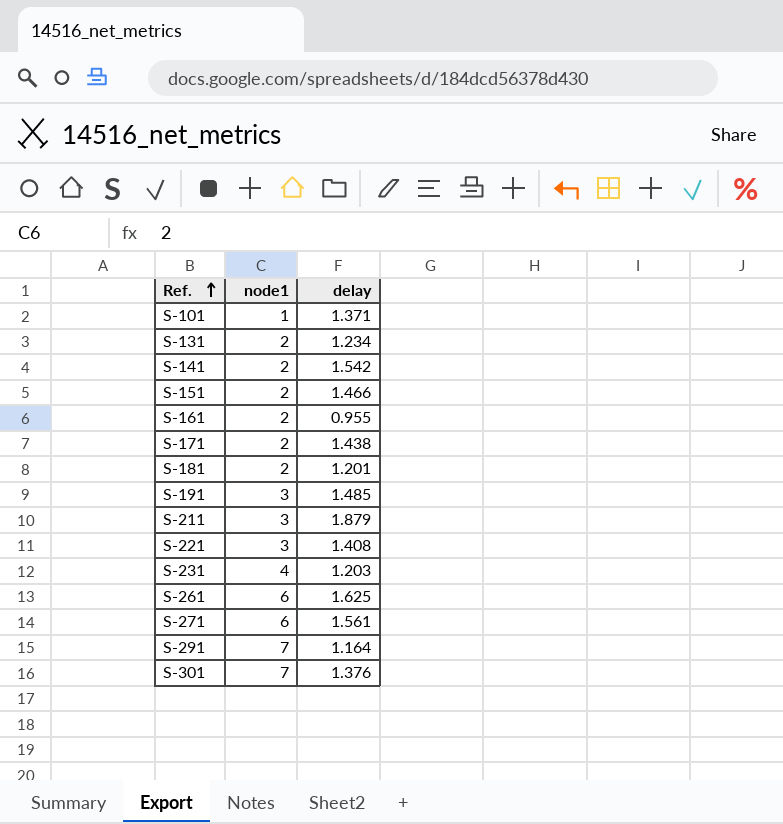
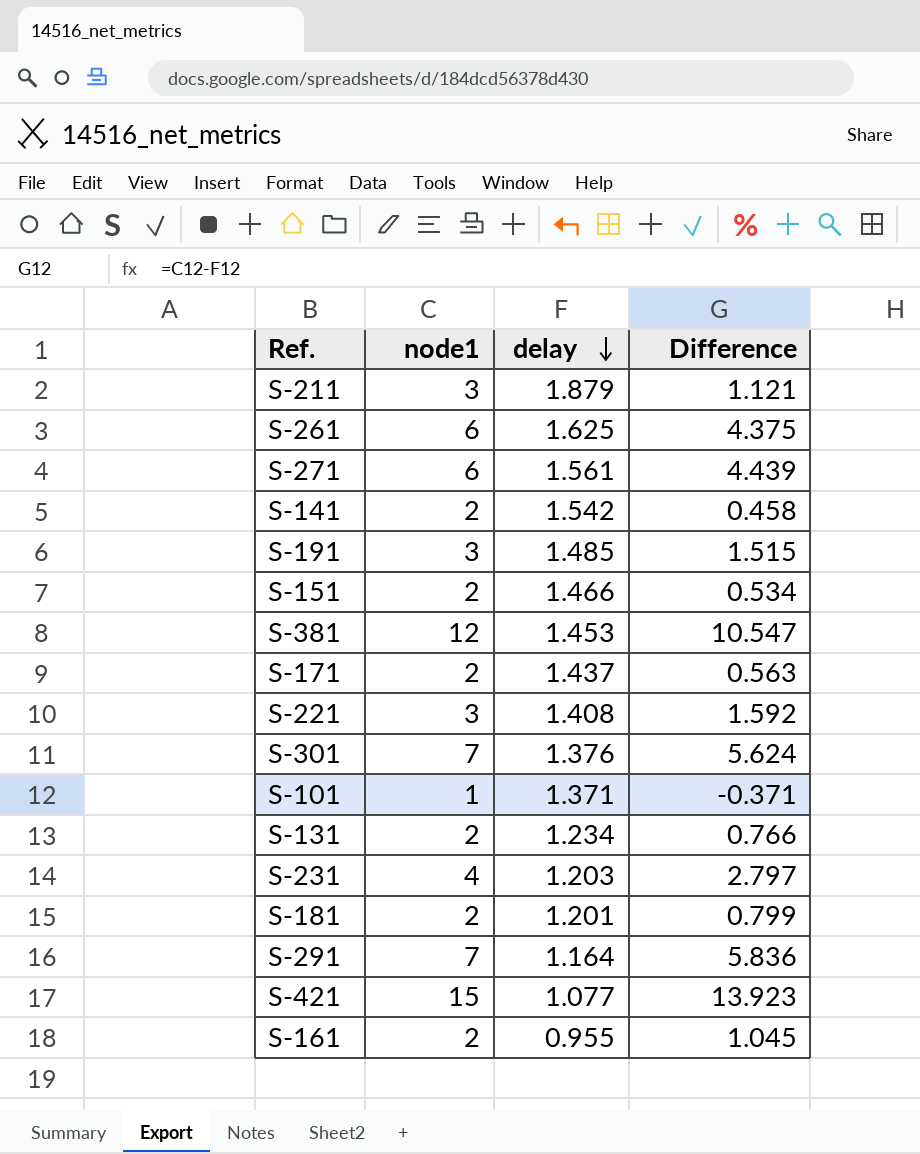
row order: Ref. ascending -> delay descending
column Difference | formula: none -> [node1] - [delay]
row S-381: none -> 12 | 1.453 | 10.547
S-171 | delay: 1.438 -> 1.437
row S-421: none -> 15 | 1.077 | 13.923

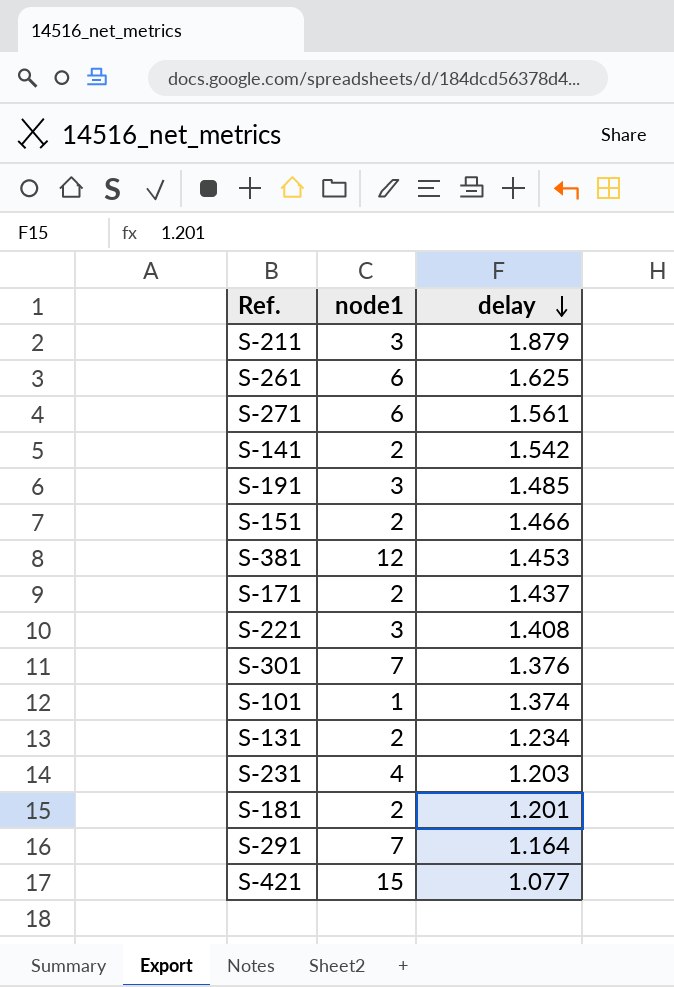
column Difference | formula: [node1] - [delay] -> none
row S-161: 2 | 0.955 | 1.045 -> none
S-101 | delay: 1.371 -> 1.374

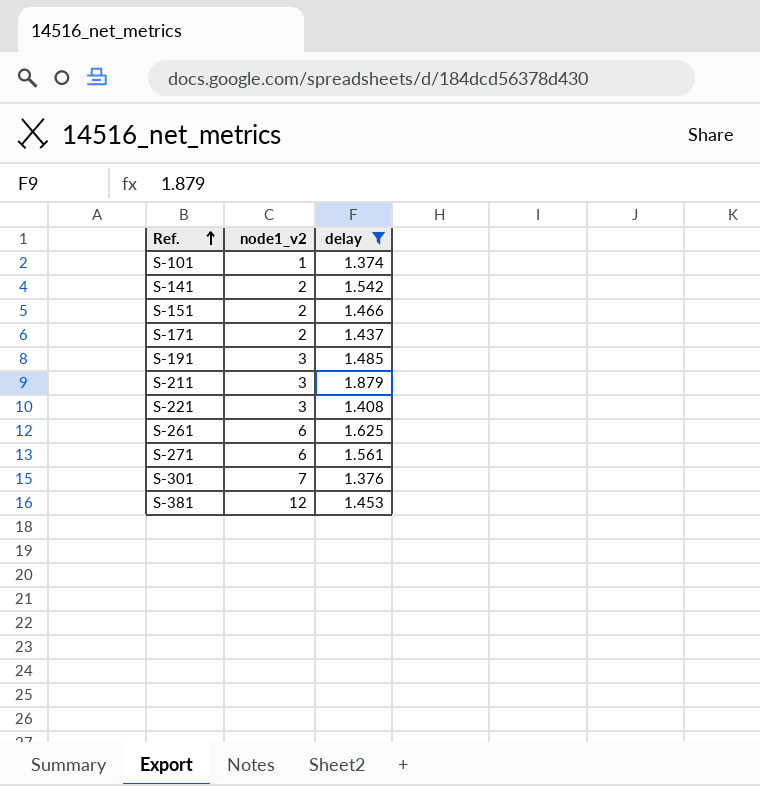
filter: none -> delay >= 1.374
row order: delay descending -> Ref. ascending
column name: node1 -> node1_v2

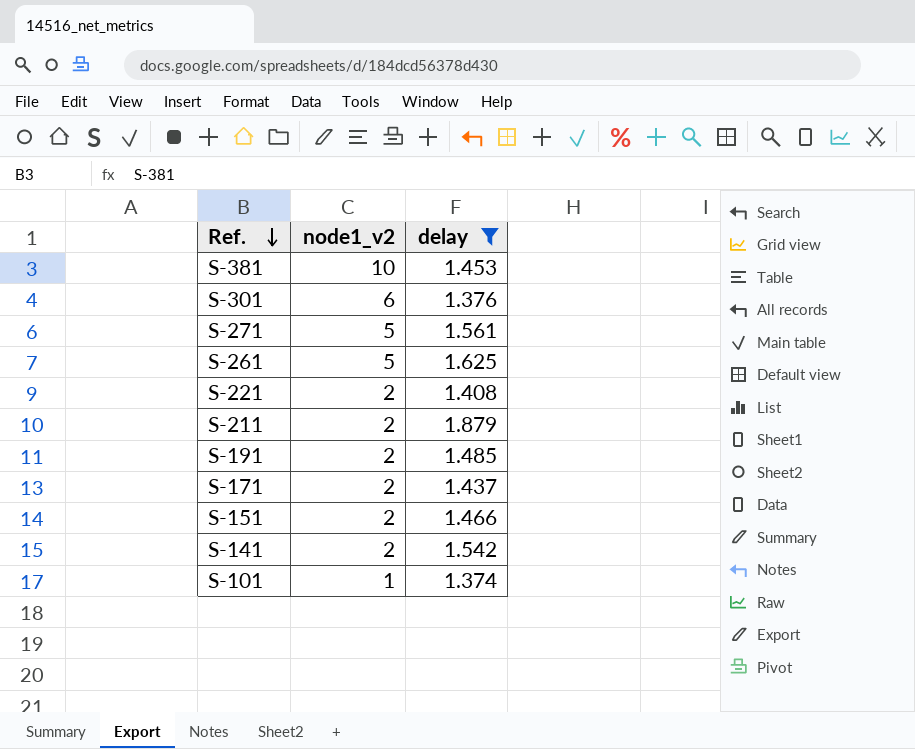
row order: Ref. ascending -> Ref. descending
S-381 | node1_v2: 12 -> 10
S-301 | node1_v2: 7 -> 6
S-271 | node1_v2: 6 -> 5
S-261 | node1_v2: 6 -> 5
S-221 | node1_v2: 3 -> 2
S-211 | node1_v2: 3 -> 2
S-191 | node1_v2: 3 -> 2

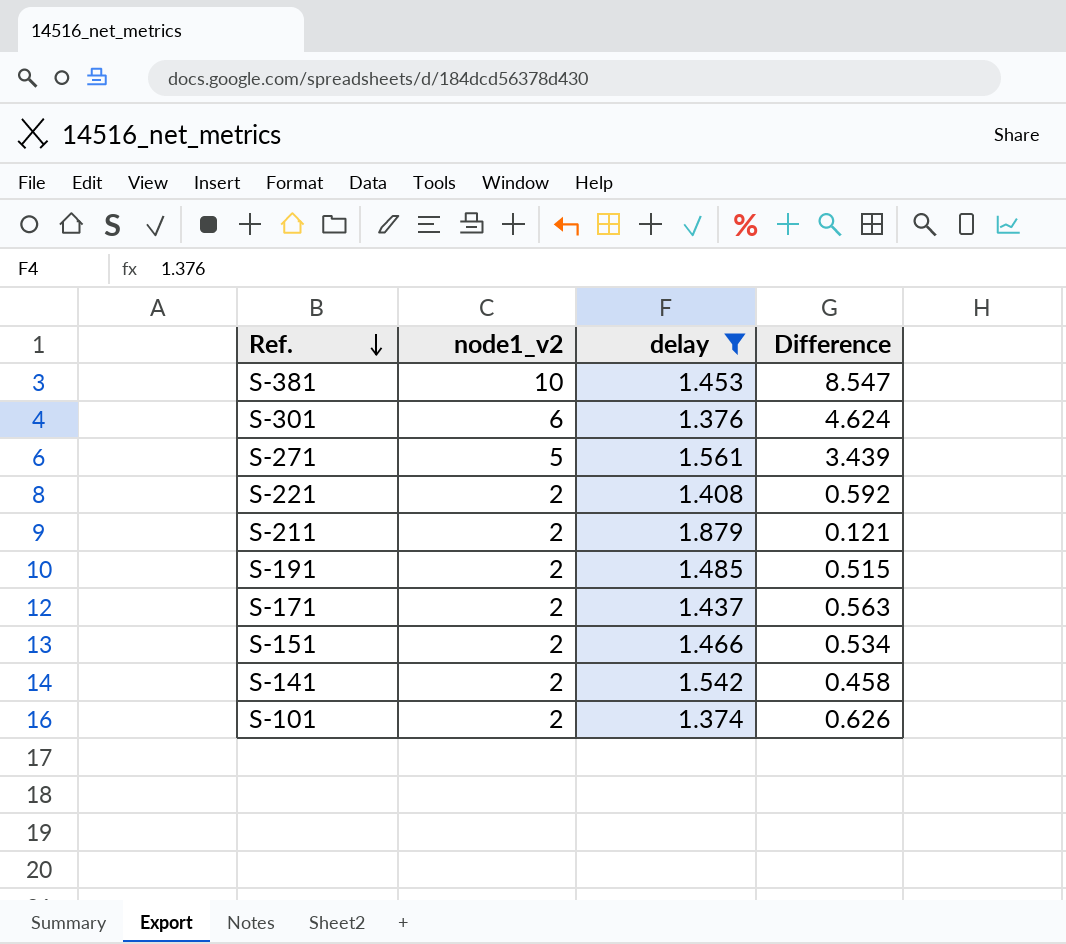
column Difference | formula: none -> [node1_v2] - [delay]
row S-261: 5 | 1.625 -> none
S-101 | node1_v2: 1 -> 2

